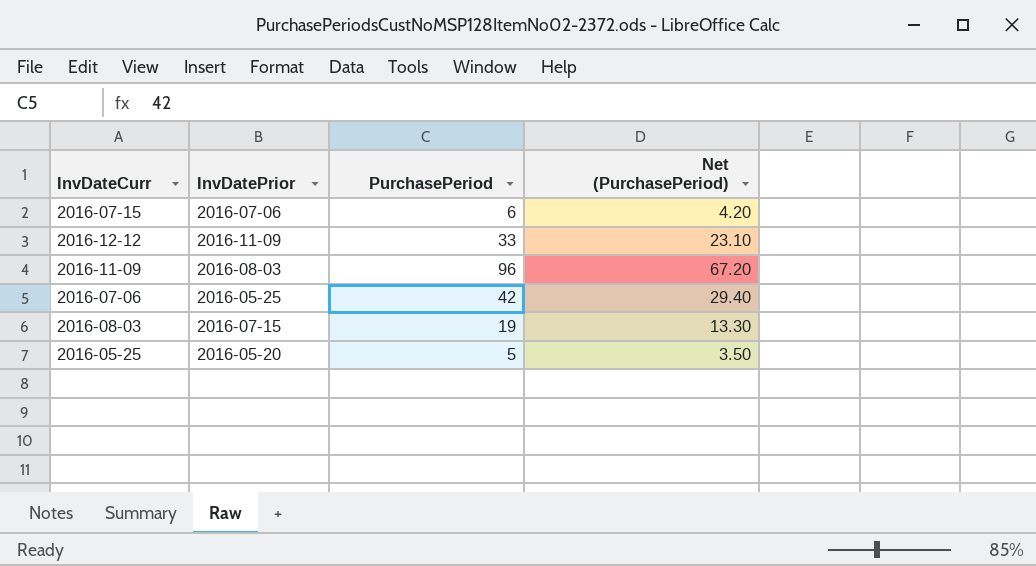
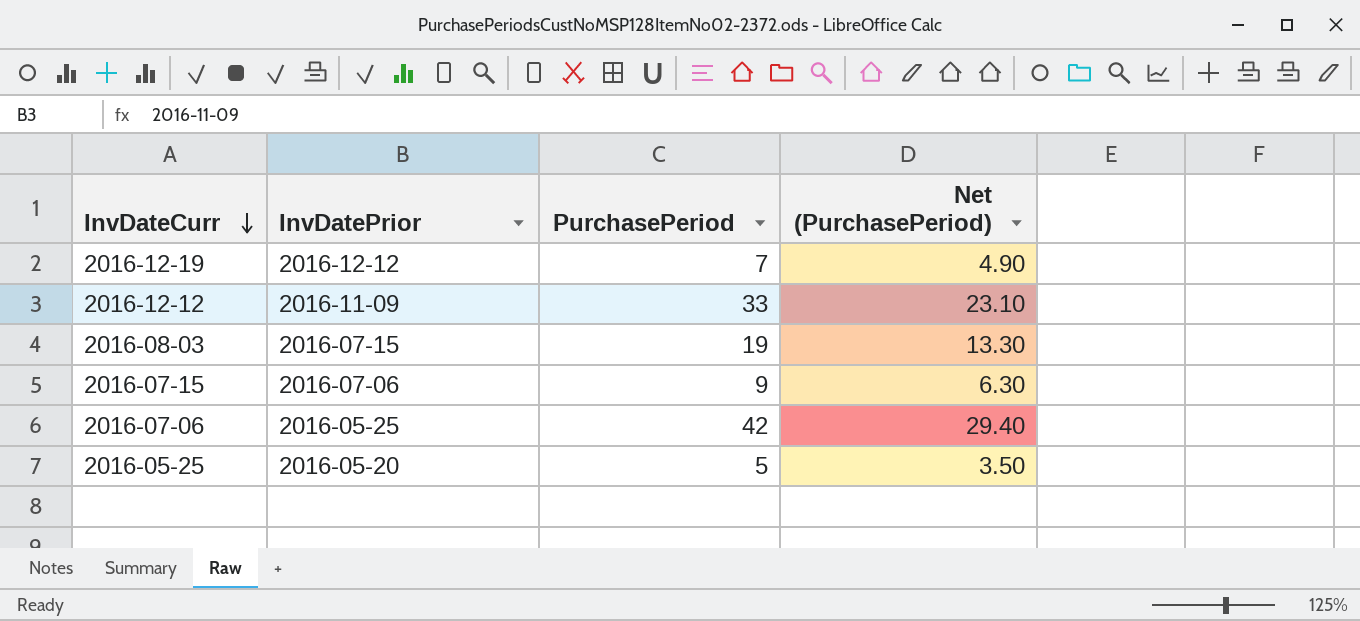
row order: none -> InvDateCurr descending
row 2016-11-09: 2016-08-03 | 96 | 67.20 -> none
row 2016-12-19: none -> 2016-12-12 | 7 | 4.90
2016-07-15 | PurchasePeriod: 6 -> 9
2016-07-15 | Net (PurchasePeriod): 4.20 -> 6.30

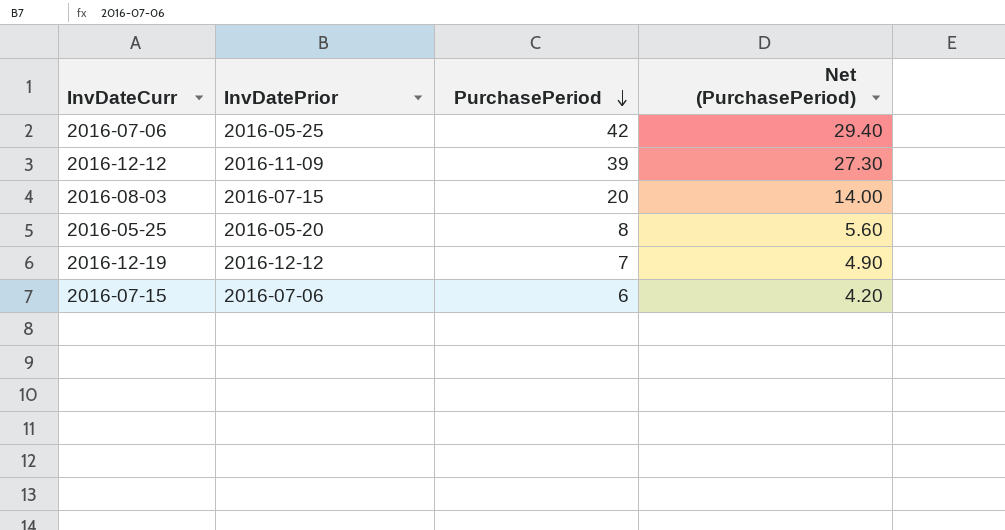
row order: InvDateCurr descending -> PurchasePeriod descending
2016-12-12 | PurchasePeriod: 33 -> 39
2016-12-12 | Net (PurchasePeriod): 23.10 -> 27.30
2016-08-03 | PurchasePeriod: 19 -> 20
2016-08-03 | Net (PurchasePeriod): 13.30 -> 14.00
2016-05-25 | PurchasePeriod: 5 -> 8
2016-05-25 | Net (PurchasePeriod): 3.50 -> 5.60
2016-07-15 | PurchasePeriod: 9 -> 6
2016-07-15 | Net (PurchasePeriod): 6.30 -> 4.20

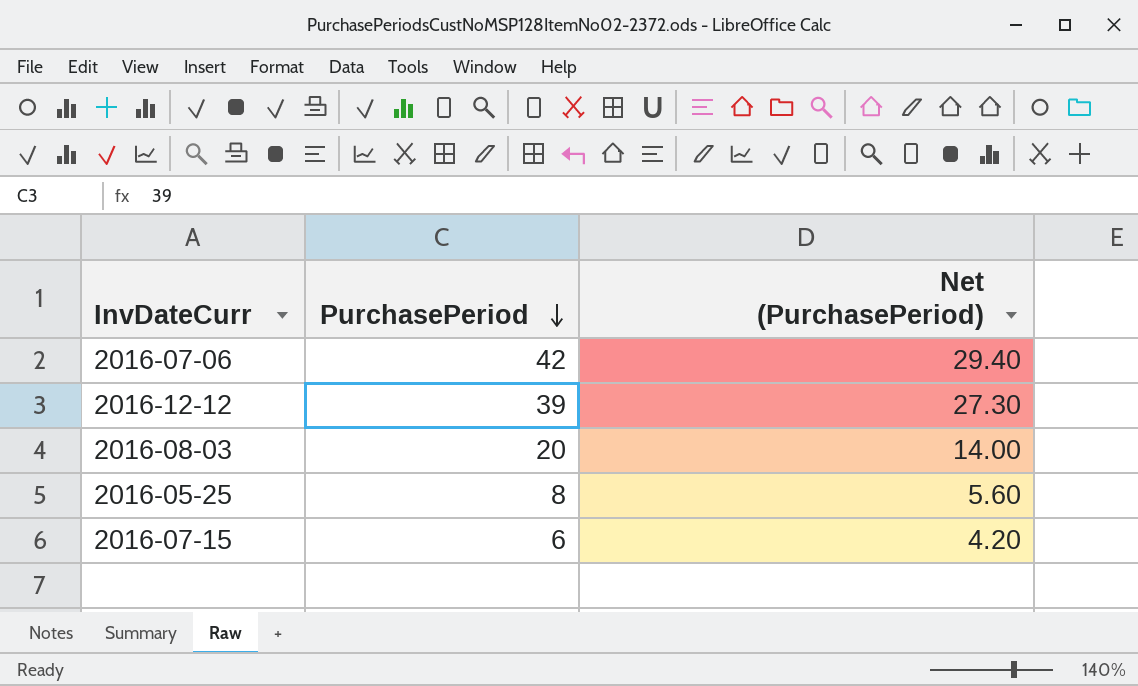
column InvDatePrior | position: 2 -> none
row 2016-12-19: 2016-12-12 | 7 | 4.90 -> none

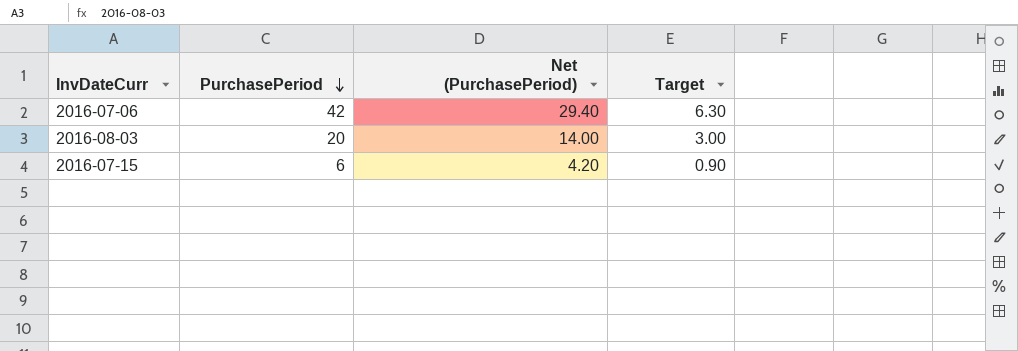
column Target | formula: none -> [PurchasePeriod] * 0.15
row 2016-12-12: 39 | 27.30 -> none
row 2016-05-25: 8 | 5.60 -> none

